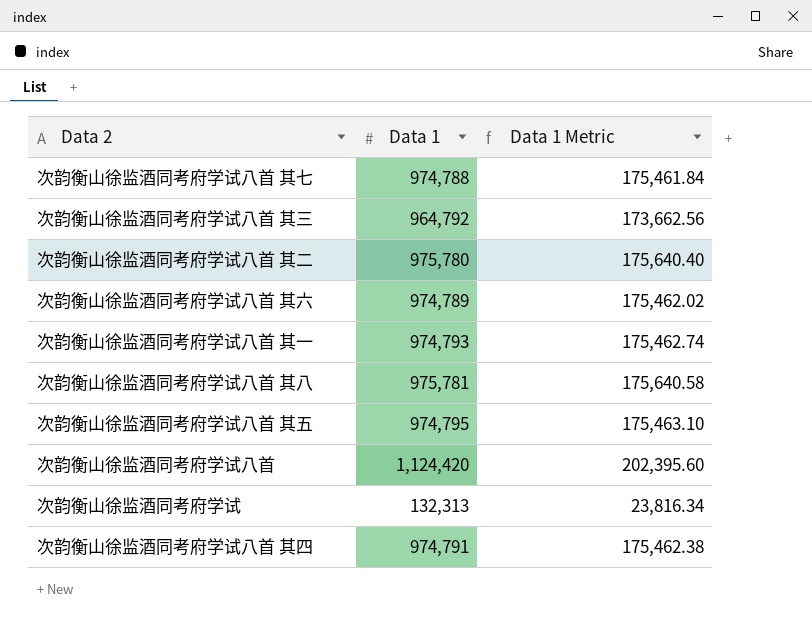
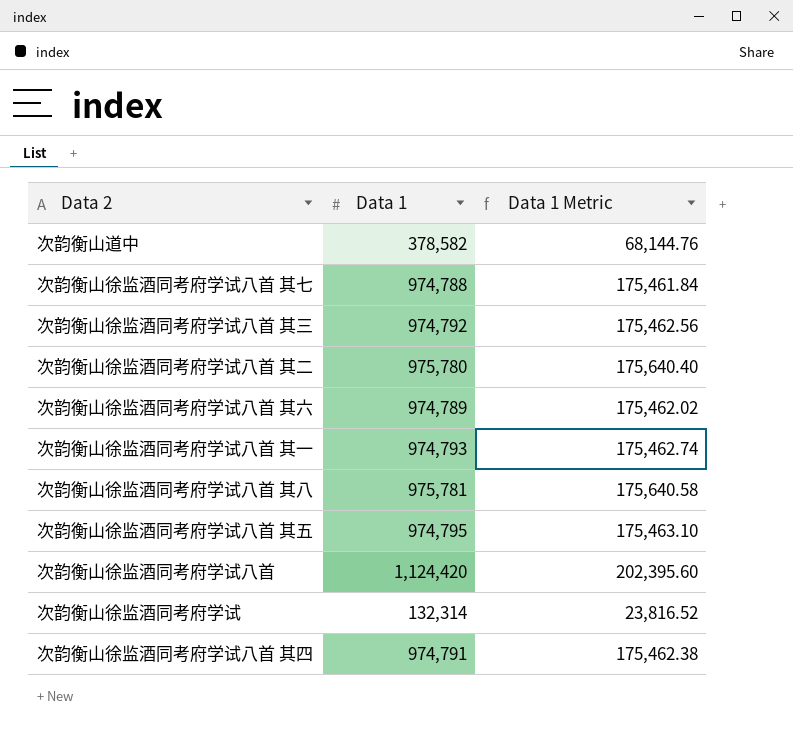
row 次韵衡山道中: none -> 378,582 | 68,144.76
次韵衡山徐监酒同考府学试八首 其三 | Data 1: 964,792 -> 974,792
次韵衡山徐监酒同考府学试八首 其三 | Data 1 Metric: 173,662.56 -> 175,462.56
次韵衡山徐监酒同考府学试 | Data 1: 132,313 -> 132,314
次韵衡山徐监酒同考府学试 | Data 1 Metric: 23,816.34 -> 23,816.52

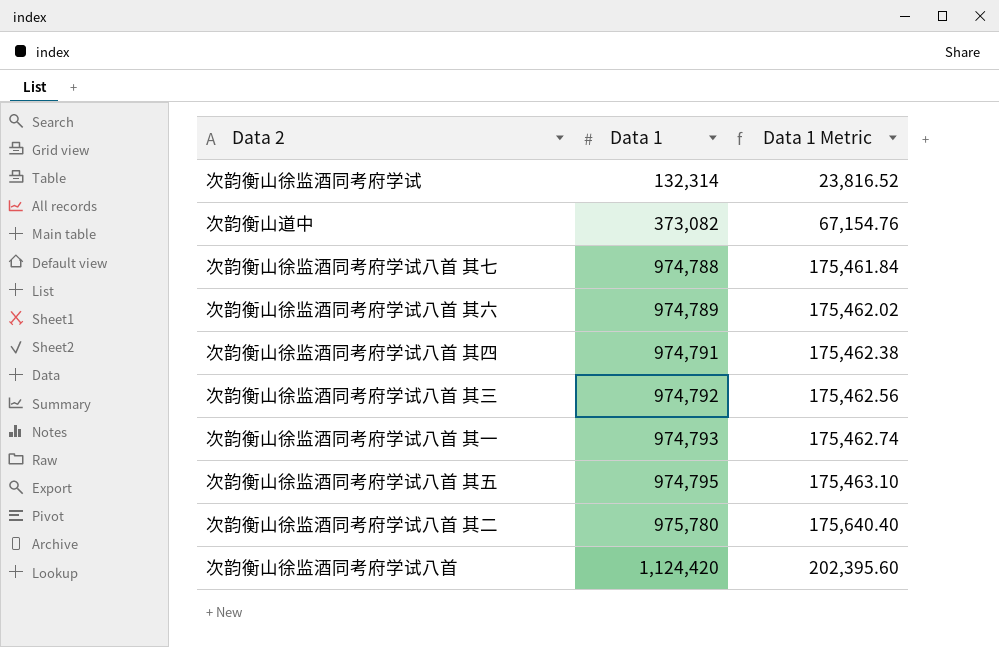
row order: none -> Data 1 ascending
row 次韵衡山徐监酒同考府学试八首 其八: 975,781 | 175,640.58 -> none
次韵衡山道中 | Data 1: 378,582 -> 373,082
次韵衡山道中 | Data 1 Metric: 68,144.76 -> 67,154.76

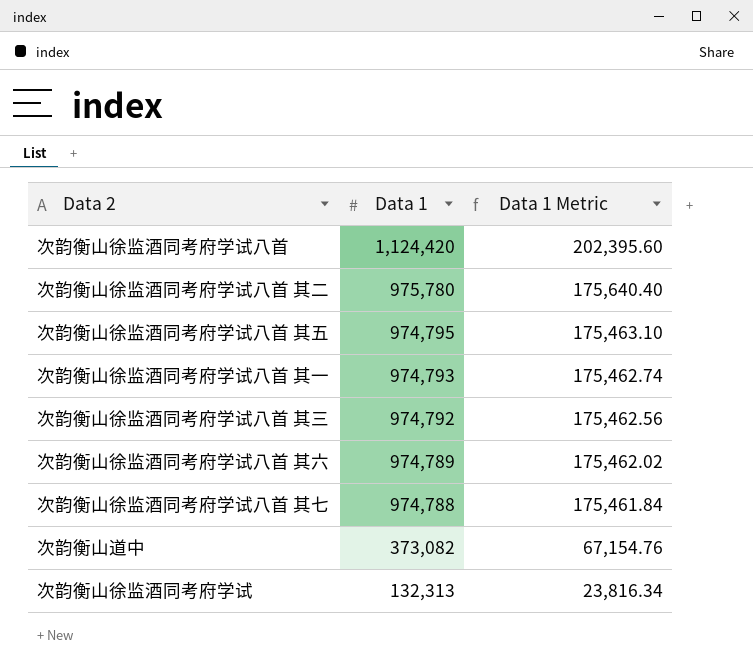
row order: Data 1 ascending -> Data 1 descending
row 次韵衡山徐监酒同考府学试八首 其四: 974,791 | 175,462.38 -> none
次韵衡山徐监酒同考府学试 | Data 1: 132,314 -> 132,313
次韵衡山徐监酒同考府学试 | Data 1 Metric: 23,816.52 -> 23,816.34

